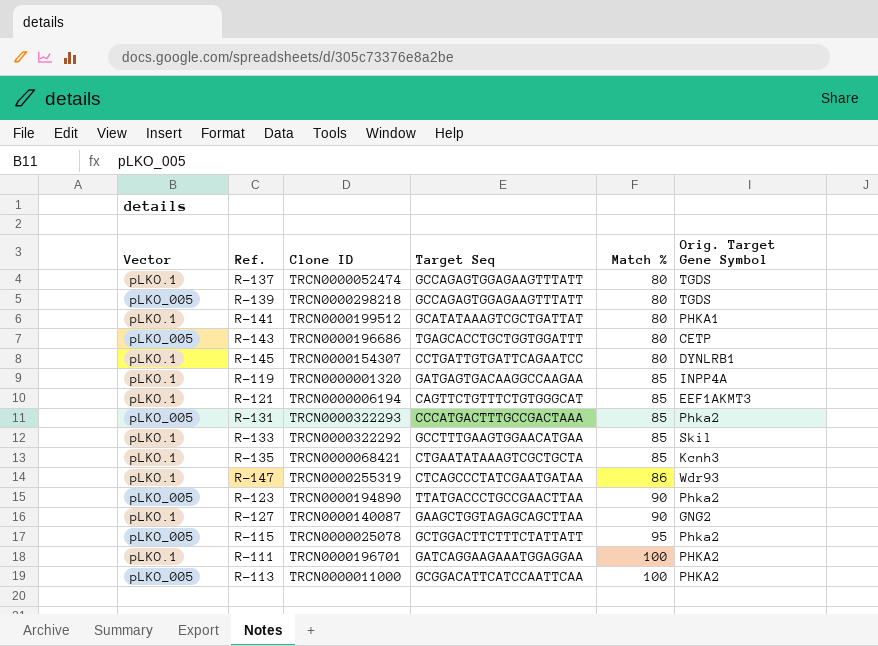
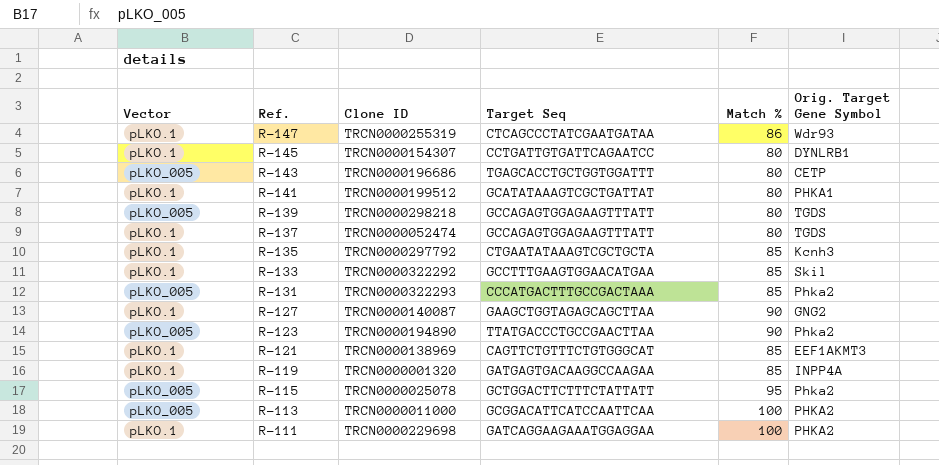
row order: Match % ascending -> Ref. descending
R-135 | Clone ID: TRCN0000068421 -> TRCN0000297792
R-121 | Clone ID: TRCN0000006194 -> TRCN0000138969
R-111 | Clone ID: TRCN0000196701 -> TRCN0000229698

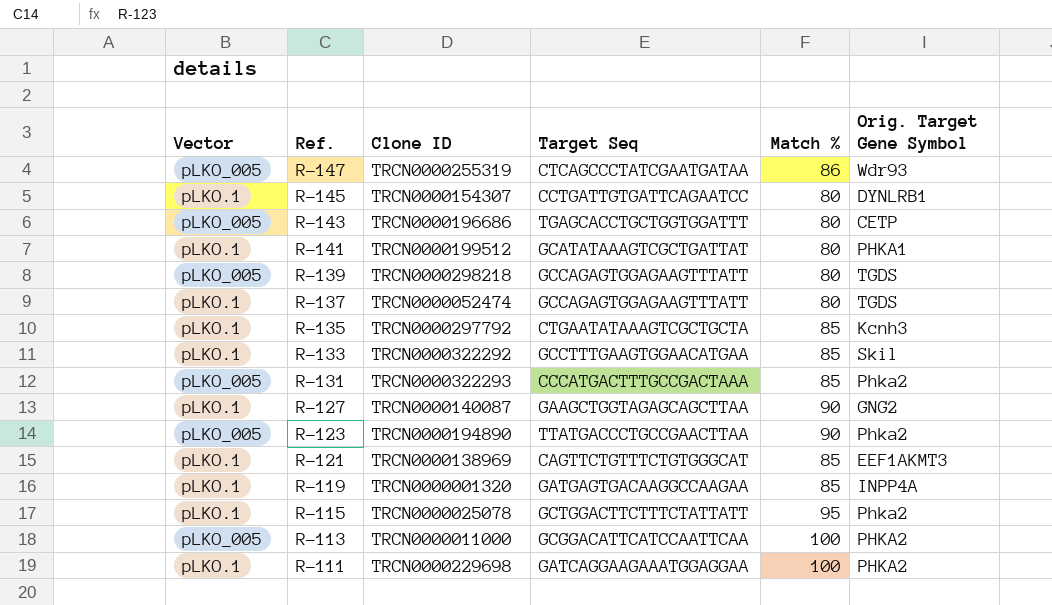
R-147 | Vector: pLKO.1 -> pLKO_005
R-115 | Vector: pLKO_005 -> pLKO.1

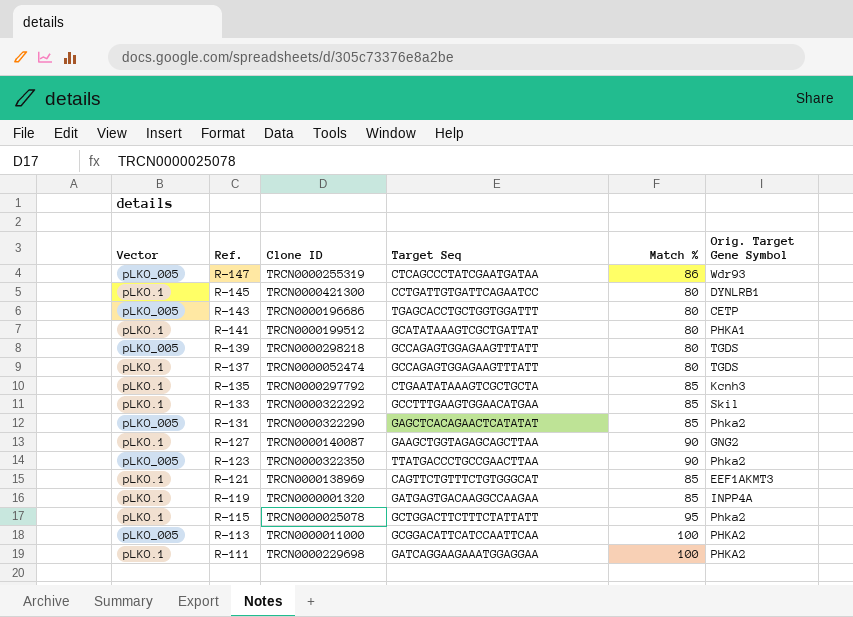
R-145 | Clone ID: TRCN0000154307 -> TRCN0000421300
R-131 | Clone ID: TRCN0000322293 -> TRCN0000322290
R-131 | Target Seq: CCCATGACTTTGCCGACTAAA -> GAGCTCACAGAACTCATATAT
R-123 | Clone ID: TRCN0000194890 -> TRCN0000322350

